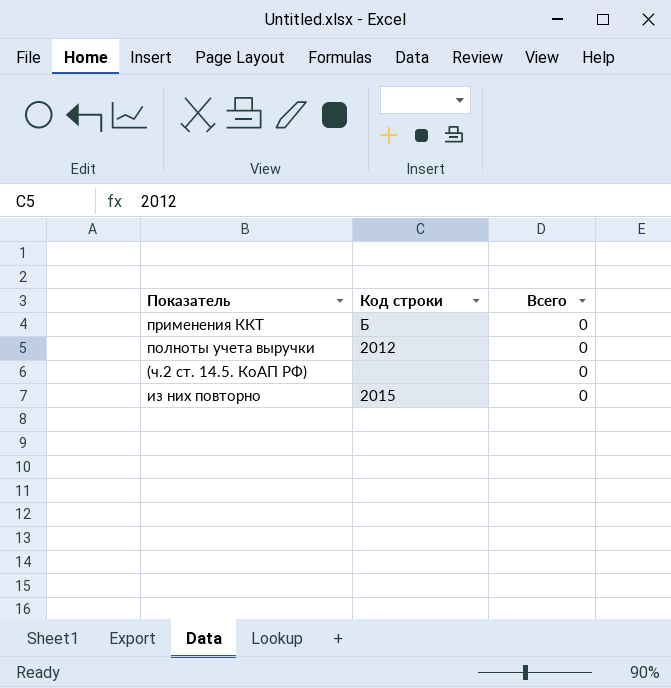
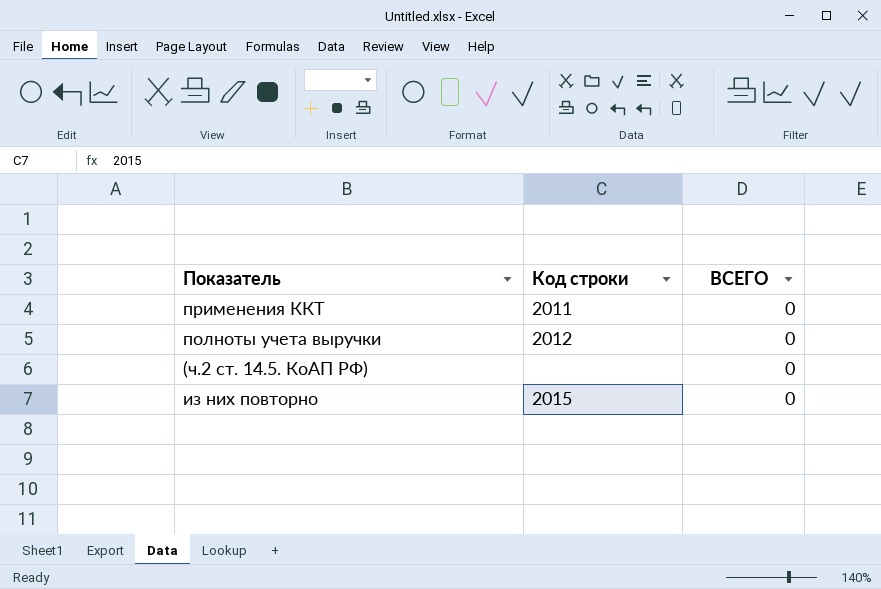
column name: Всего -> ВСЕГО
применения ККТ | Код строки: Б -> 2011

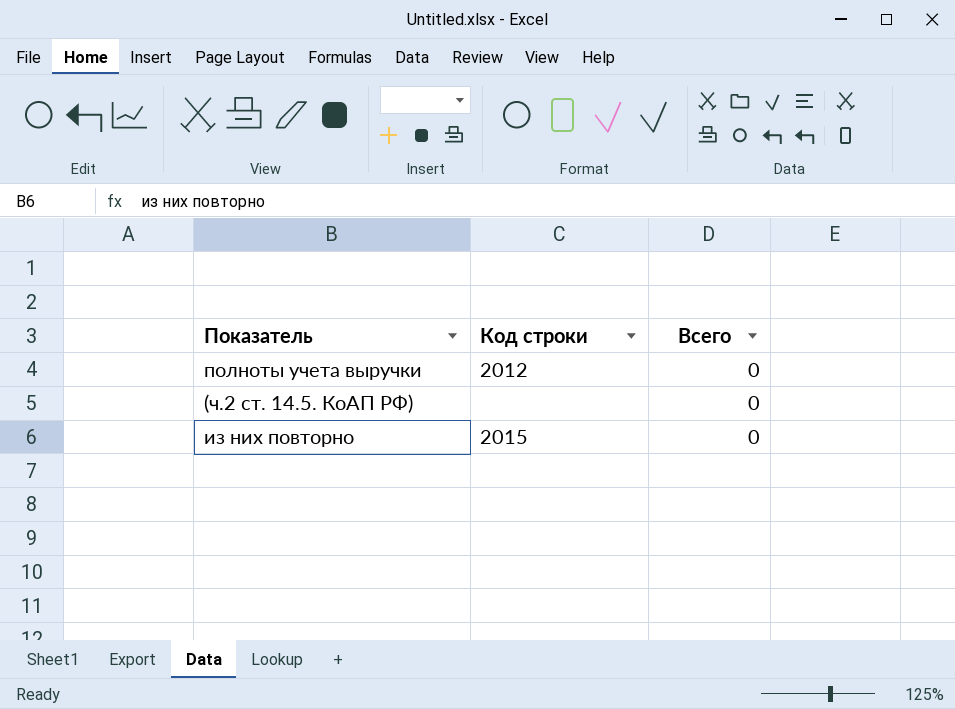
column name: ВСЕГО -> Всего
row применения ККТ: 2011 | 0 -> none

